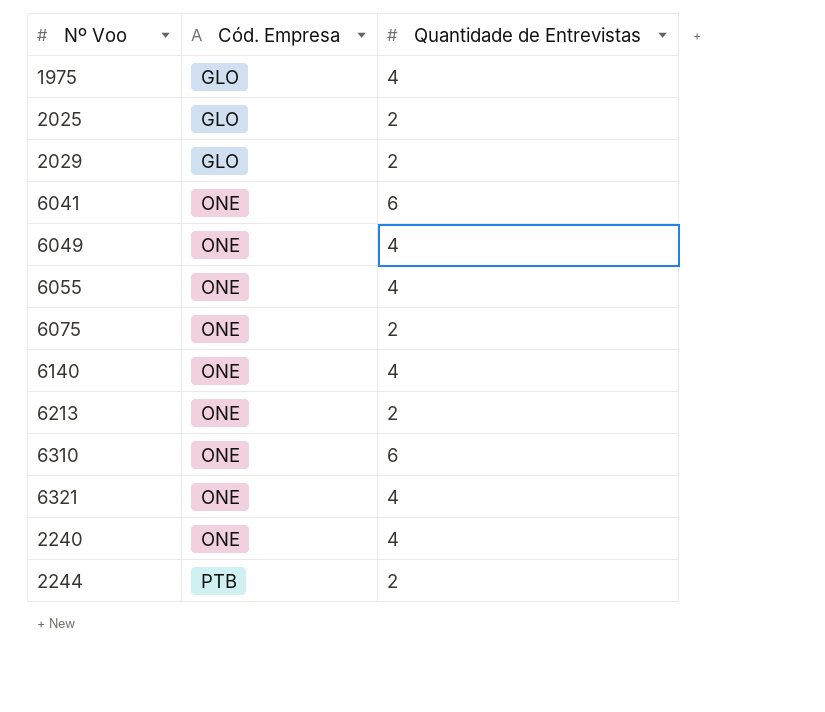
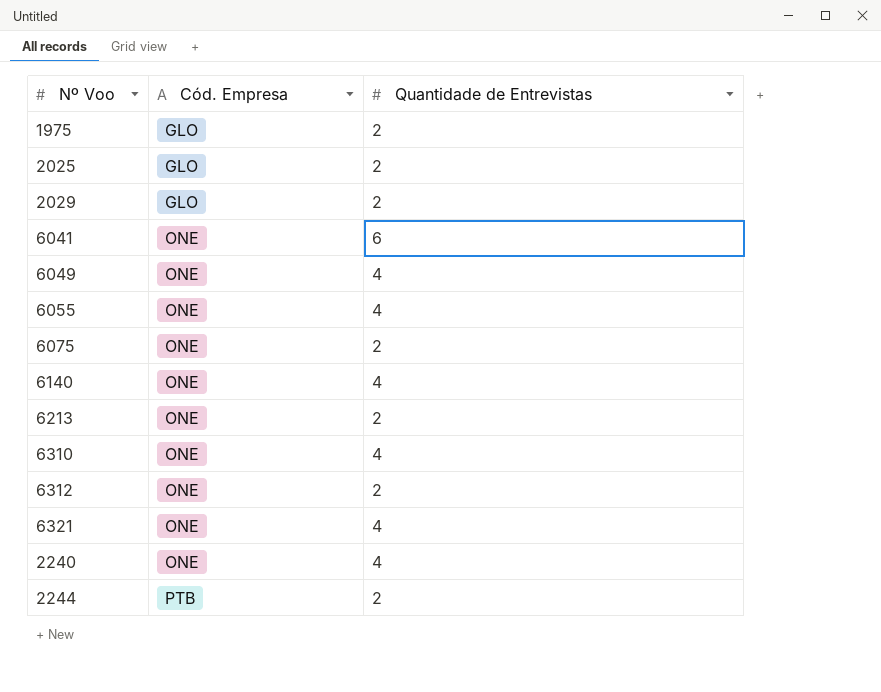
1975 | Quantidade de Entrevistas: 4 -> 2
6310 | Quantidade de Entrevistas: 6 -> 4
row 6312: none -> ONE | 2

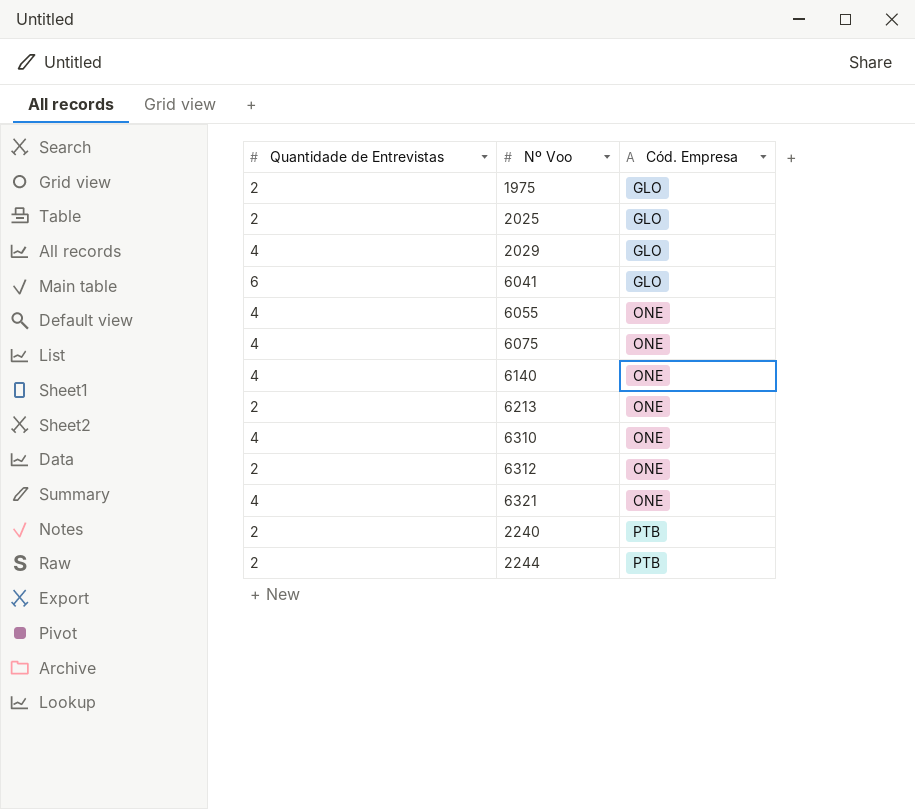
column Quantidade de Entrevistas | position: 3 -> 1
row 6049: ONE | 4 -> none
2029 | Quantidade de Entrevistas: 2 -> 4
6041 | Cód. Empresa: ONE -> GLO
6075 | Quantidade de Entrevistas: 2 -> 4
2240 | Quantidade de Entrevistas: 4 -> 2
2240 | Cód. Empresa: ONE -> PTB

